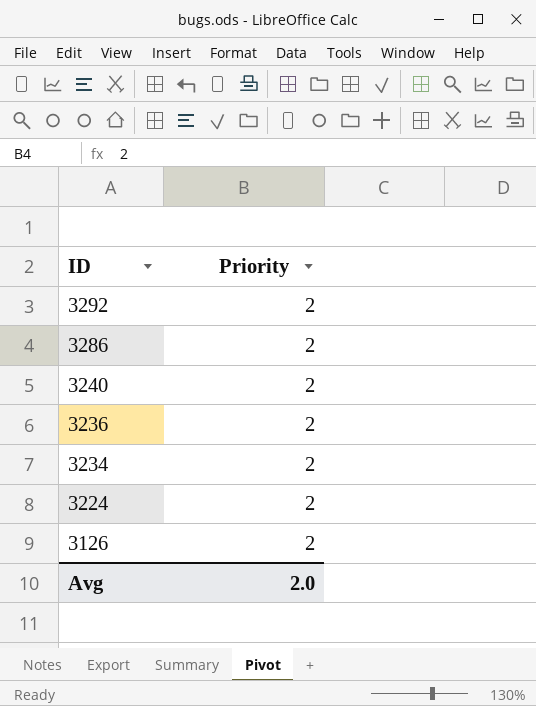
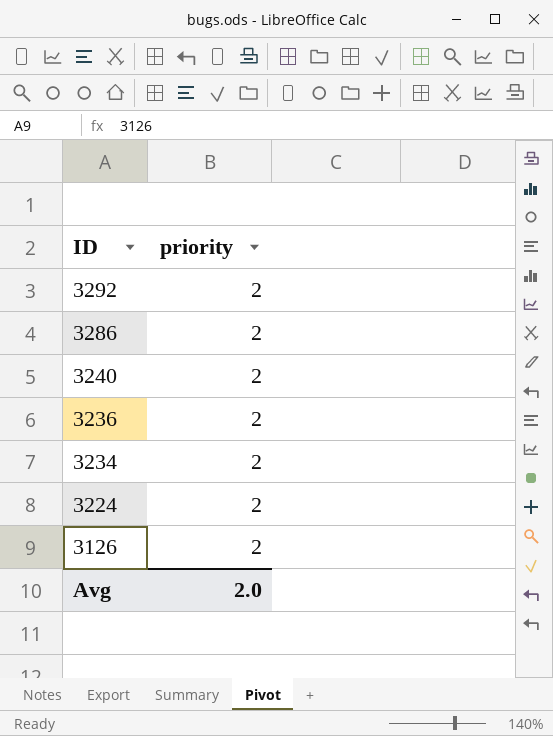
column name: Priority -> priority

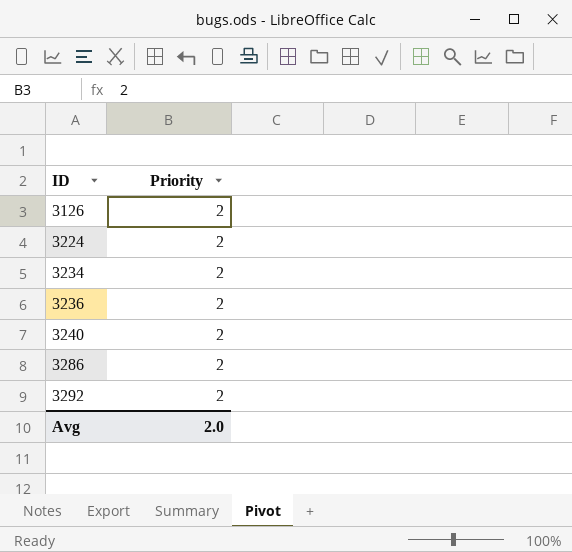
row order: ID descending -> ID ascending
column name: priority -> Priority

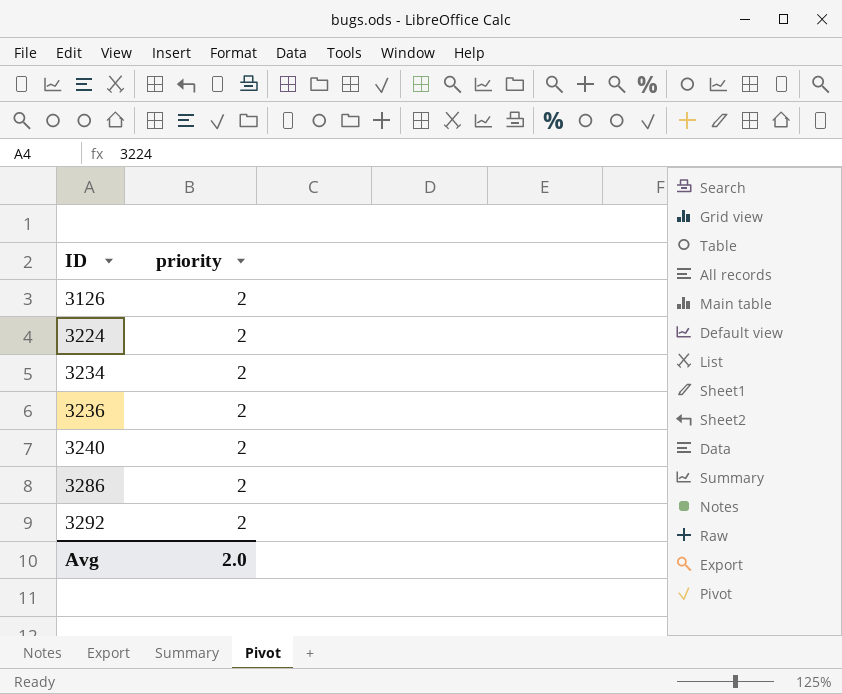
column name: Priority -> priority

